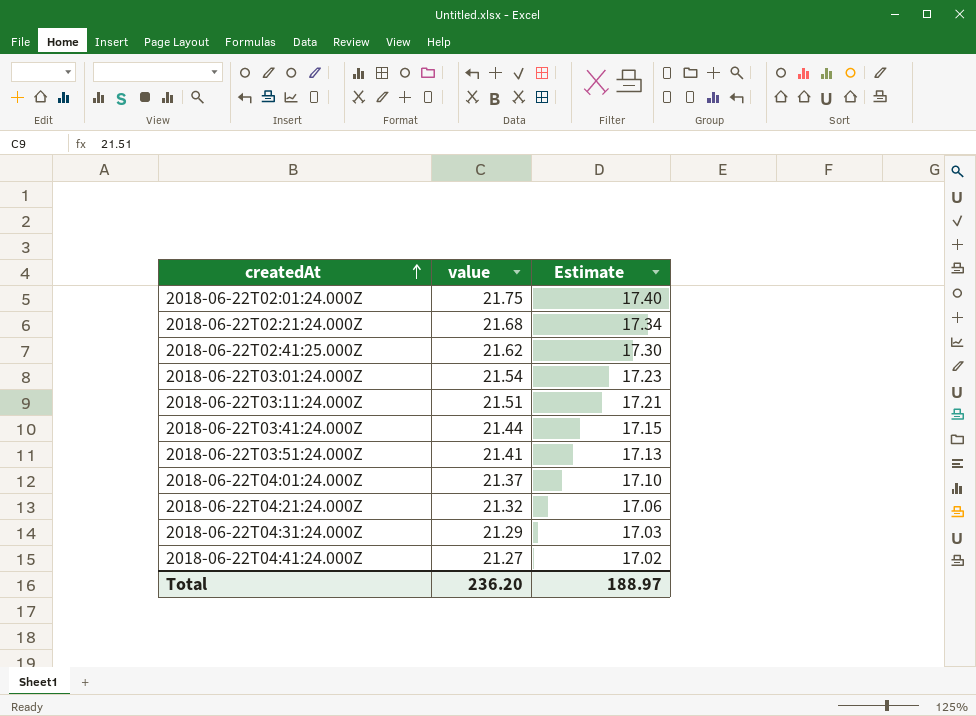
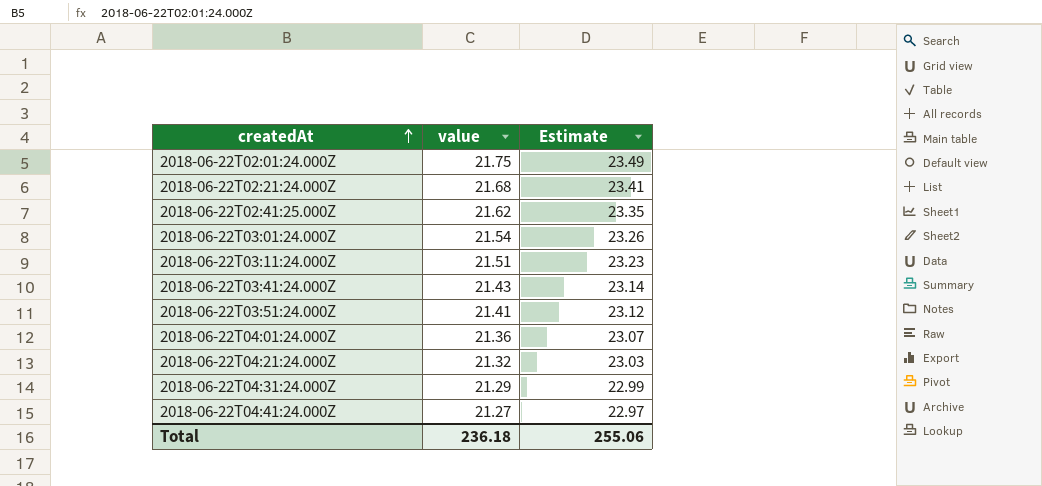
column Estimate | formula: [value] * 0.8 -> [value] * 1.08
2018-06-22T03:41:24.000Z | value: 21.44 -> 21.43
2018-06-22T04:01:24.000Z | value: 21.37 -> 21.36
Total | value: 236.20 -> 236.18
Total | Estimate: 188.97 -> 255.06

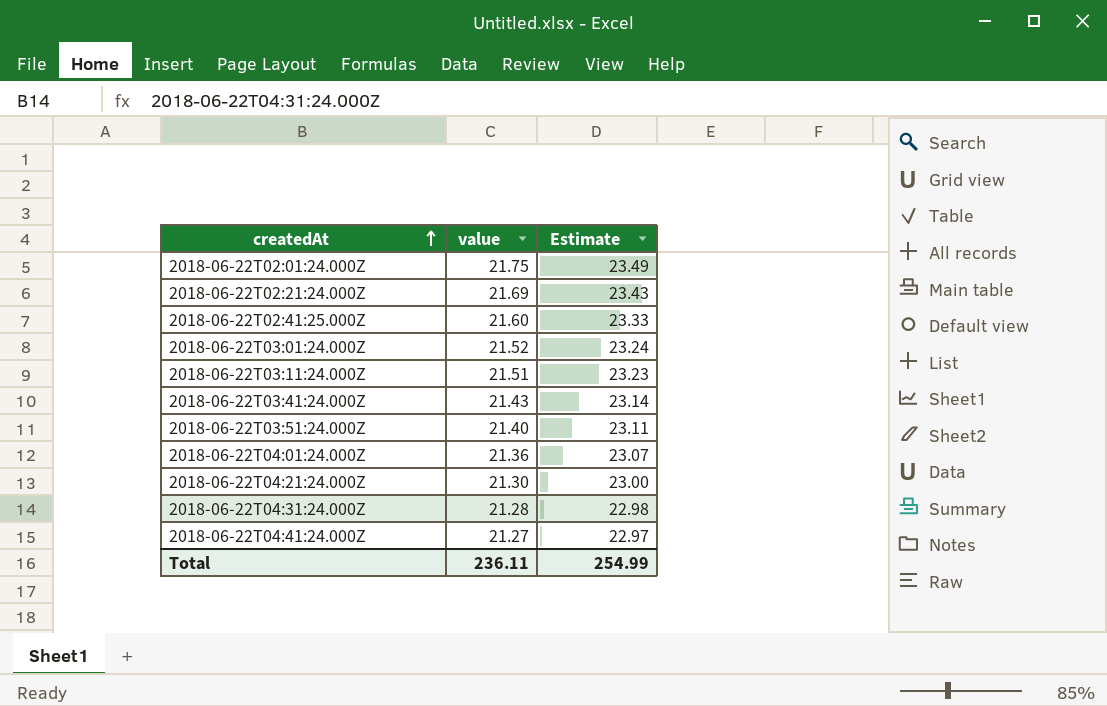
2018-06-22T02:21:24.000Z | value: 21.68 -> 21.69
2018-06-22T02:21:24.000Z | Estimate: 23.41 -> 23.43
2018-06-22T02:41:25.000Z | value: 21.62 -> 21.60
2018-06-22T02:41:25.000Z | Estimate: 23.35 -> 23.33
2018-06-22T03:01:24.000Z | value: 21.54 -> 21.52
2018-06-22T03:01:24.000Z | Estimate: 23.26 -> 23.24
2018-06-22T03:51:24.000Z | value: 21.41 -> 21.40
2018-06-22T03:51:24.000Z | Estimate: 23.12 -> 23.11
2018-06-22T04:21:24.000Z | value: 21.32 -> 21.30
2018-06-22T04:21:24.000Z | Estimate: 23.03 -> 23.00
2018-06-22T04:31:24.000Z | value: 21.29 -> 21.28
2018-06-22T04:31:24.000Z | Estimate: 22.99 -> 22.98
Total | value: 236.18 -> 236.11
Total | Estimate: 255.06 -> 254.99

